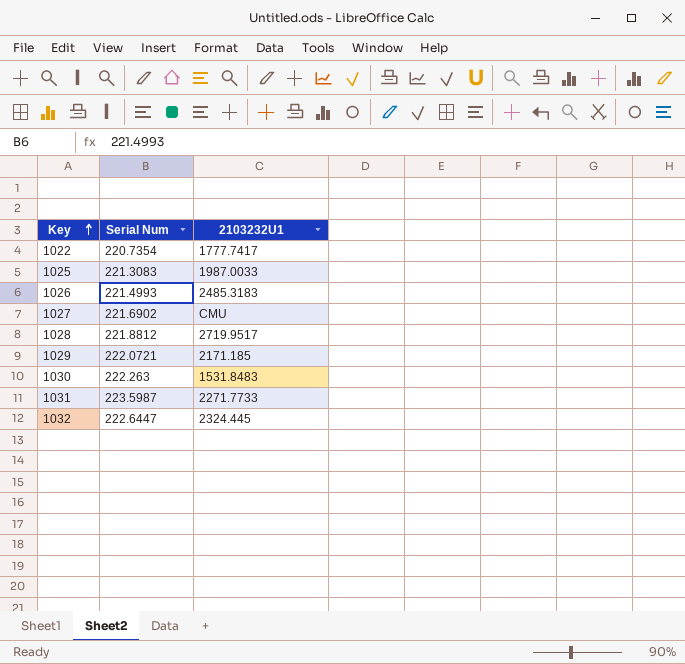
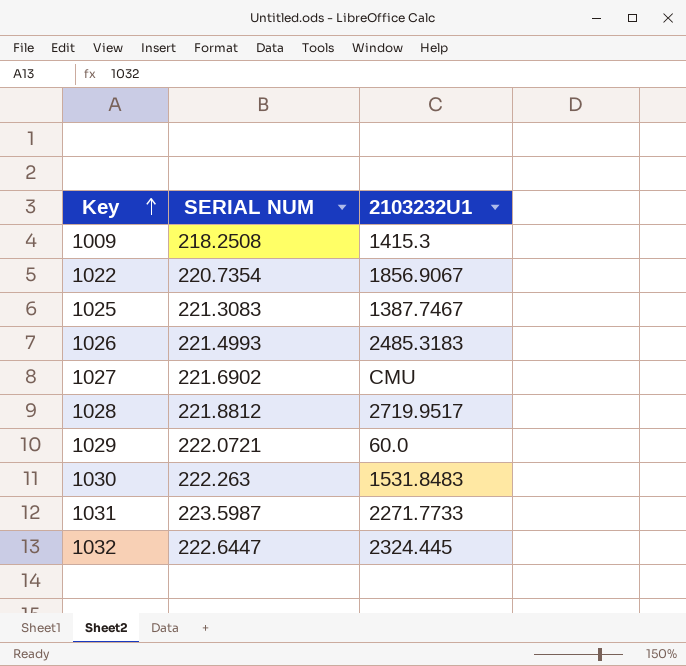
column name: Serial Num -> SERIAL NUM
row 1009: none -> 218.2508 | 1415.3
1022 | 2103232U1: 1777.7417 -> 1856.9067
1025 | 2103232U1: 1987.0033 -> 1387.7467
1029 | 2103232U1: 2171.185 -> 60.0

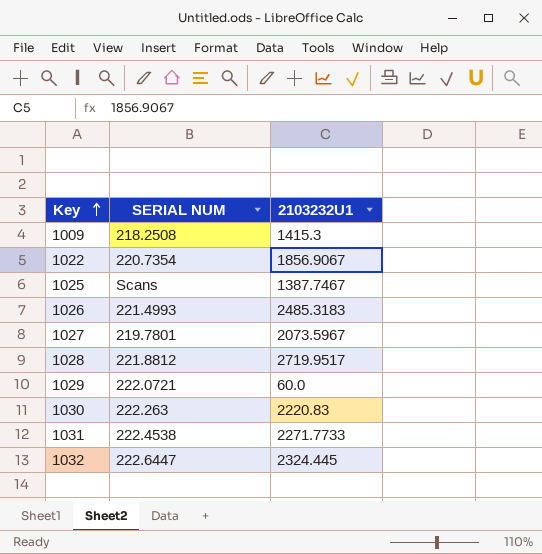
1025 | SERIAL NUM: 221.3083 -> Scans
1027 | SERIAL NUM: 221.6902 -> 219.7801
1027 | 2103232U1: CMU -> 2073.5967
1030 | 2103232U1: 1531.8483 -> 2220.83
1031 | SERIAL NUM: 223.5987 -> 222.4538

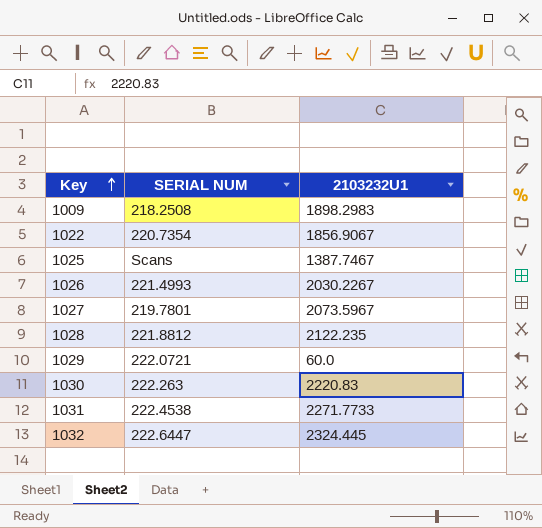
1009 | 2103232U1: 1415.3 -> 1898.2983
1026 | 2103232U1: 2485.3183 -> 2030.2267
1028 | 2103232U1: 2719.9517 -> 2122.235

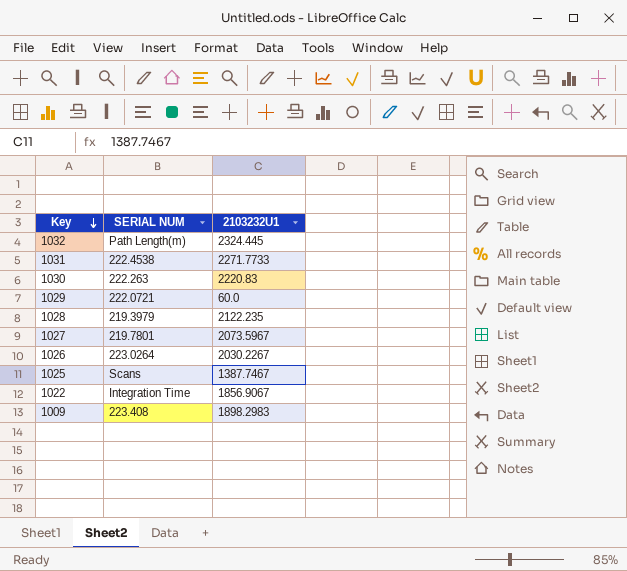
row order: Key ascending -> Key descending
1032 | SERIAL NUM: 222.6447 -> Path Length(m)
1028 | SERIAL NUM: 221.8812 -> 219.3979
1026 | SERIAL NUM: 221.4993 -> 223.0264
1022 | SERIAL NUM: 220.7354 -> Integration Time
1009 | SERIAL NUM: 218.2508 -> 223.408

